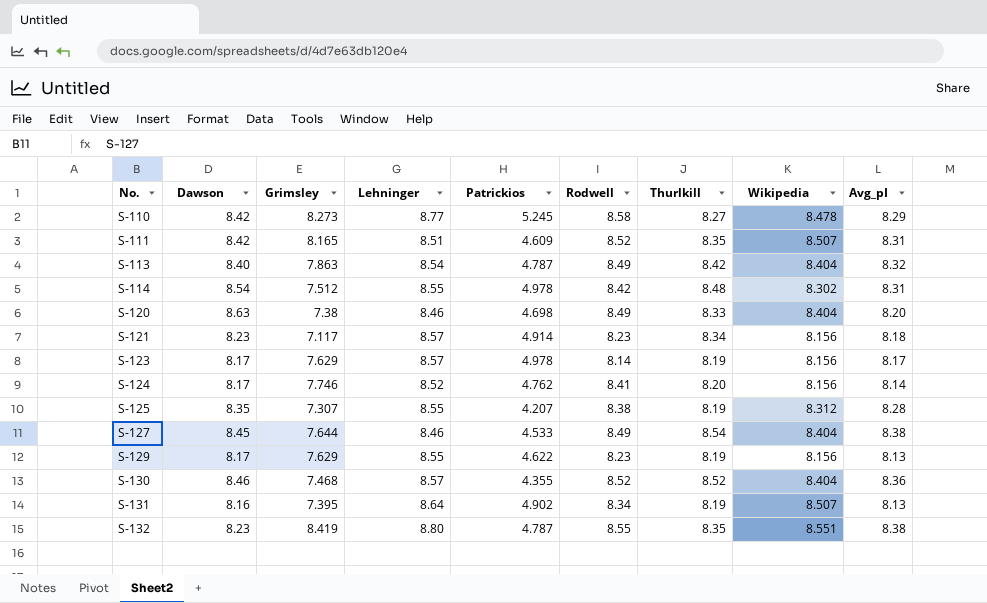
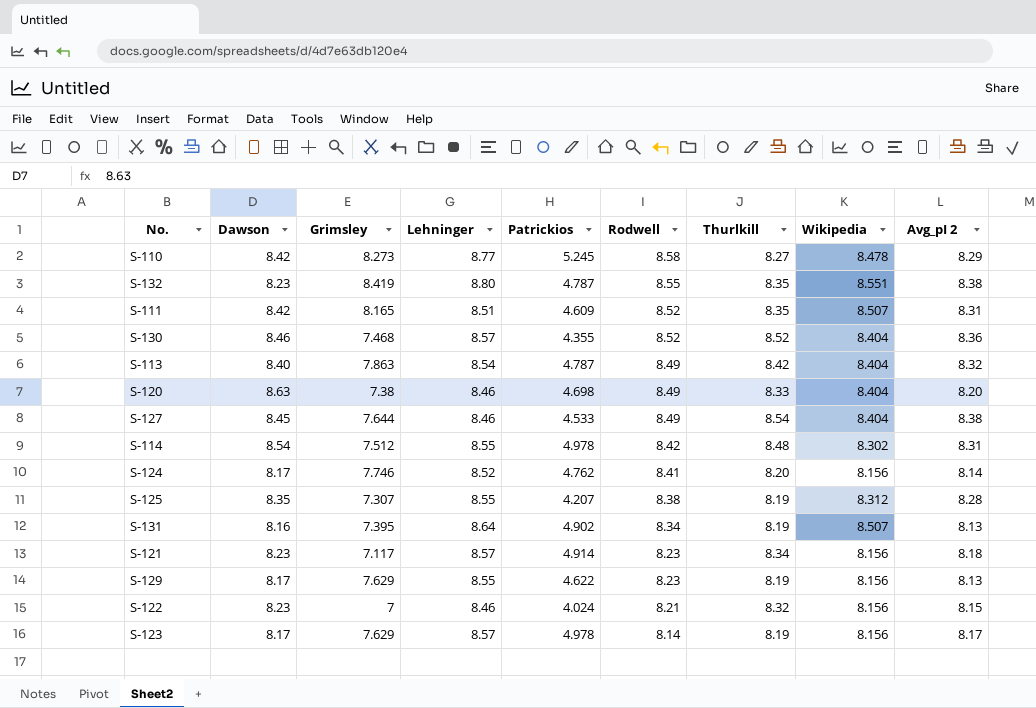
row order: No. ascending -> Rodwell descending
column name: Avg_pI -> Avg_pI 2
row S-122: none -> 8.23 | 7 | 8.46 | 4.024 | 8.21 | 8.32 | 8.156 | 8.15

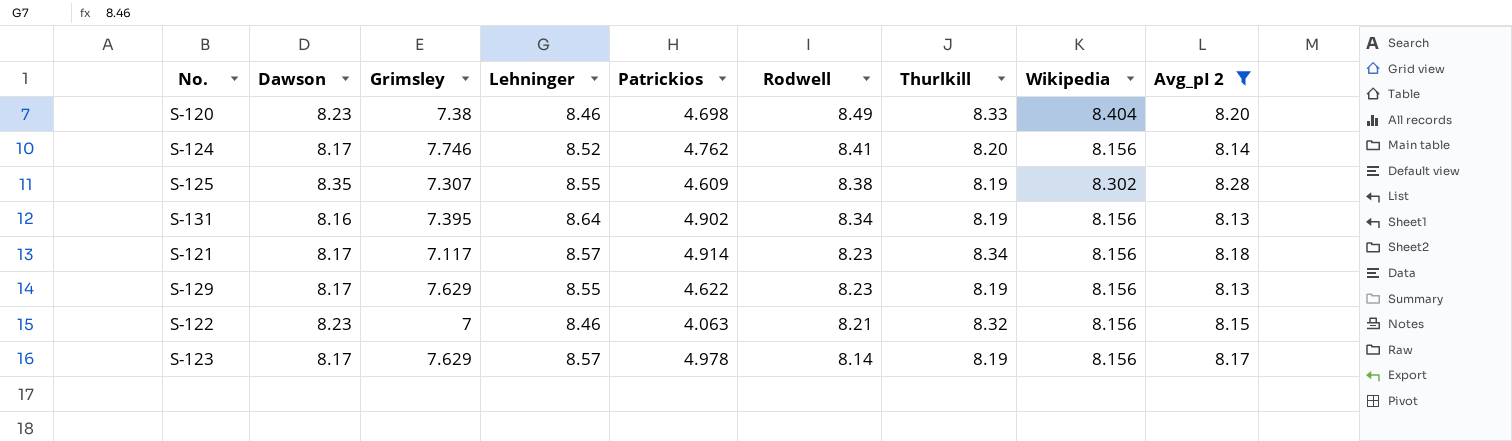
filter: none -> Avg_pI 2 <= 8.28
S-120 | Dawson: 8.63 -> 8.23
S-125 | Patrickios: 4.207 -> 4.609
S-125 | Wikipedia: 8.312 -> 8.302
S-131 | Wikipedia: 8.507 -> 8.156
S-121 | Dawson: 8.23 -> 8.17
S-122 | Patrickios: 4.024 -> 4.063

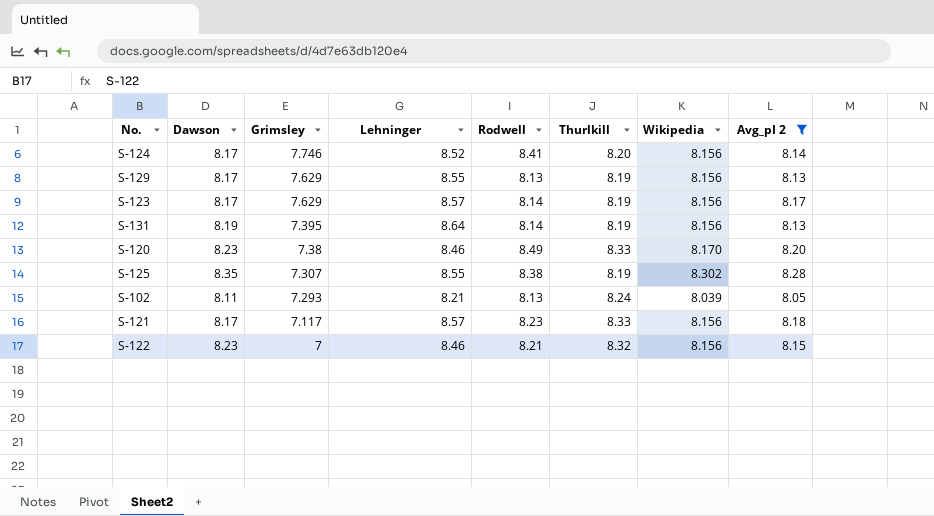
row order: Rodwell descending -> Grimsley descending
column Patrickios | position: 5 -> none
S-129 | Rodwell: 8.23 -> 8.13
S-131 | Dawson: 8.16 -> 8.19
S-131 | Rodwell: 8.34 -> 8.14
S-120 | Wikipedia: 8.404 -> 8.170
row S-102: none -> 8.11 | 7.293 | 8.21 | 8.13 | 8.24 | 8.039 | 8.05
S-121 | Thurlkill: 8.34 -> 8.33

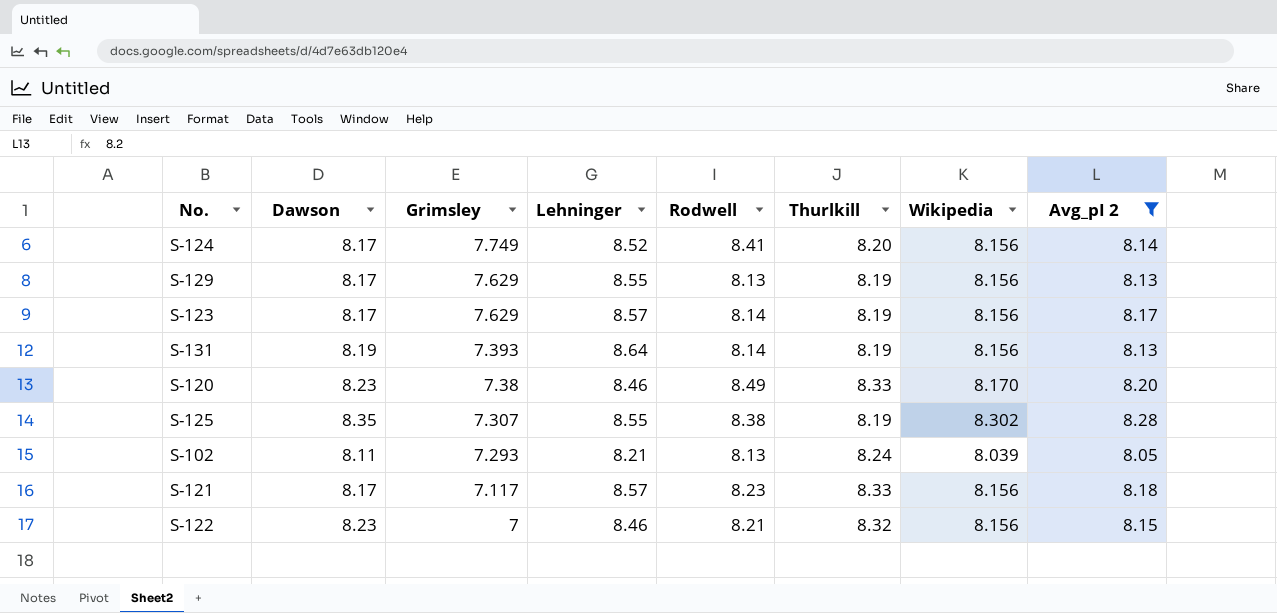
S-124 | Grimsley: 7.746 -> 7.749
S-131 | Grimsley: 7.395 -> 7.393

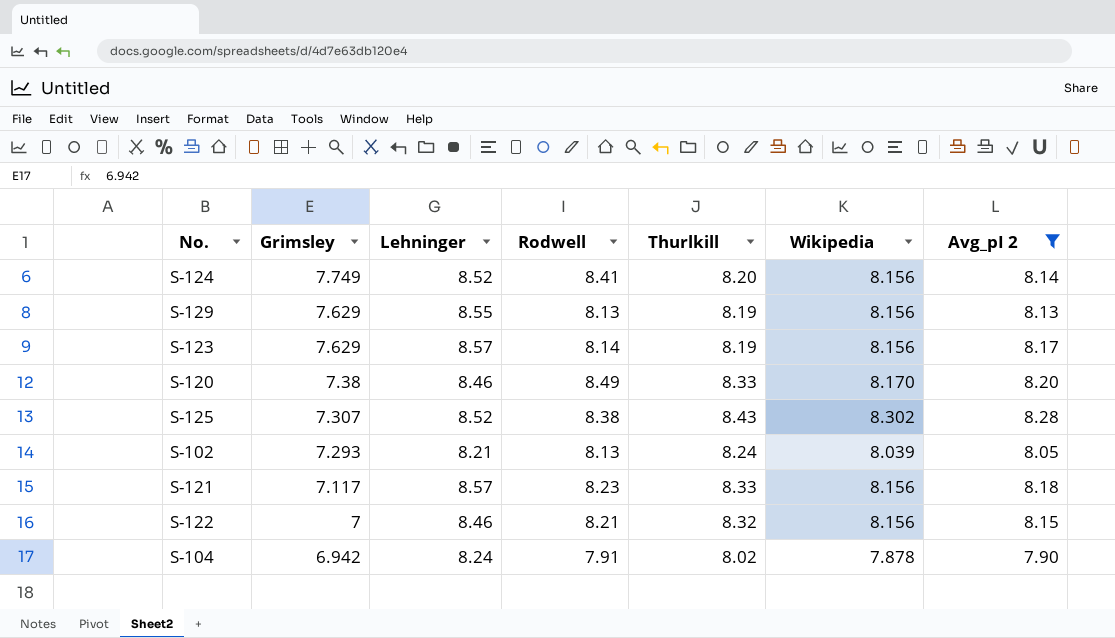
column Dawson | position: 2 -> none
row S-131: 8.19 | 7.393 | 8.64 | 8.14 | 8.19 | 8.156 | 8.13 -> none
S-125 | Lehninger: 8.55 -> 8.52
S-125 | Thurlkill: 8.19 -> 8.43
row S-104: none -> 6.942 | 8.24 | 7.91 | 8.02 | 7.878 | 7.90

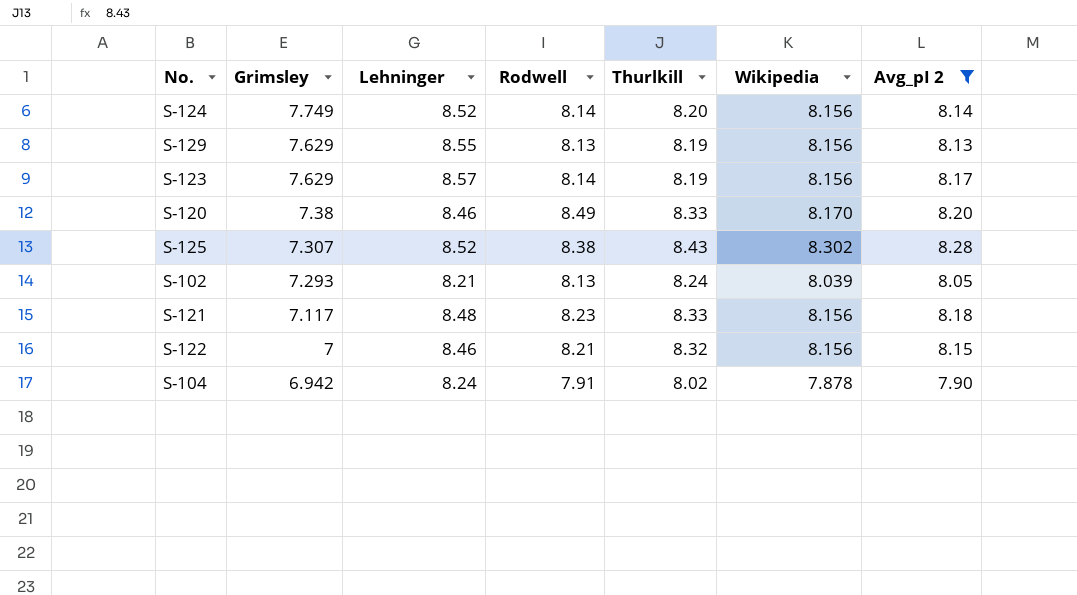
S-124 | Rodwell: 8.41 -> 8.14
S-121 | Lehninger: 8.57 -> 8.48

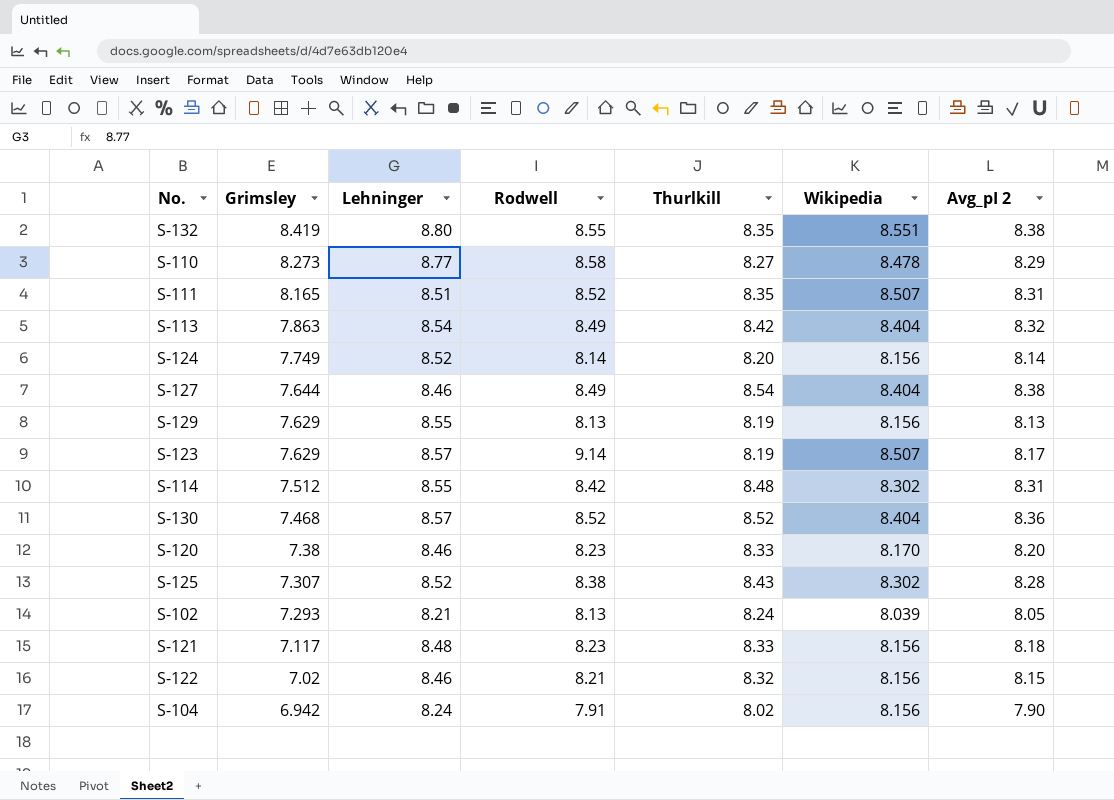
filter: Avg_pI 2 <= 8.28 -> none
S-123 | Rodwell: 8.14 -> 9.14
S-123 | Wikipedia: 8.156 -> 8.507
S-120 | Rodwell: 8.49 -> 8.23
S-122 | Grimsley: 7 -> 7.02
S-104 | Wikipedia: 7.878 -> 8.156

